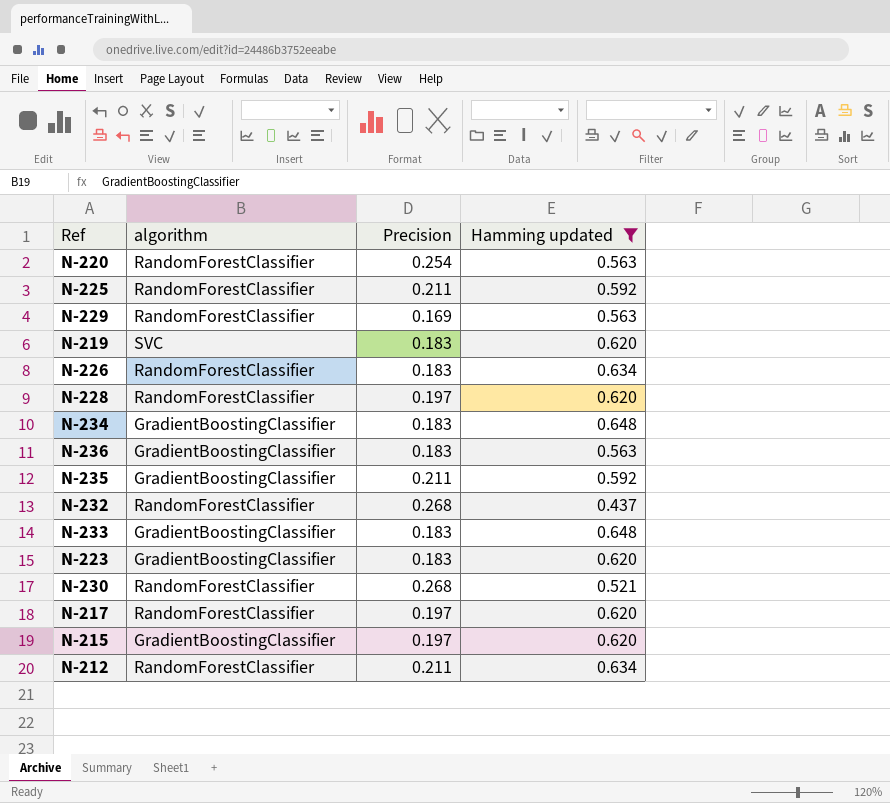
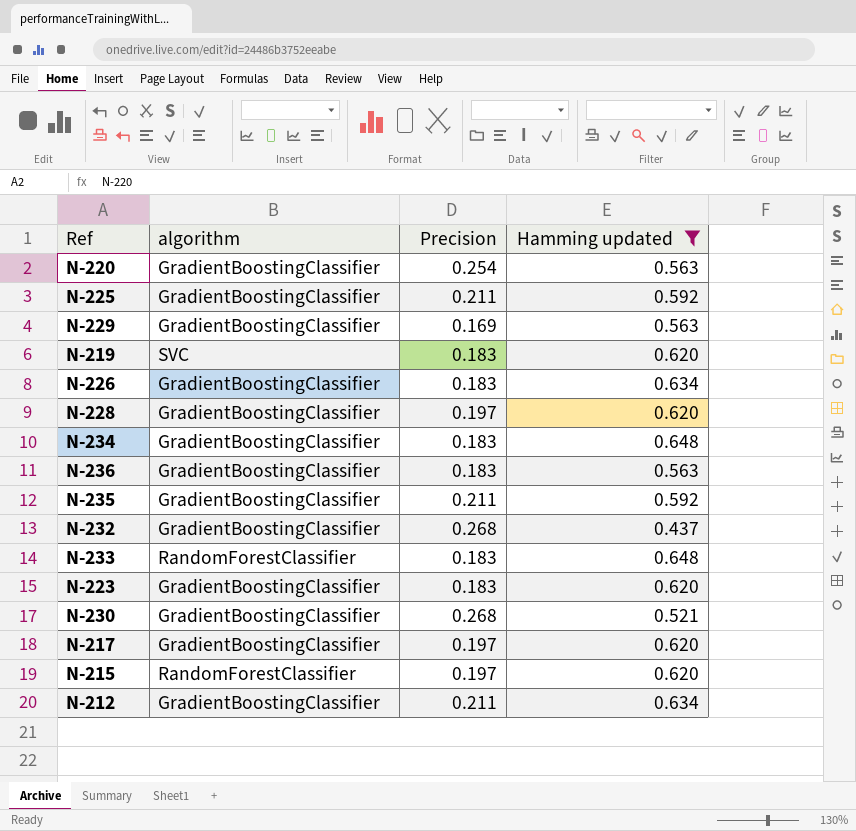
N-220 | algorithm: RandomForestClassifier -> GradientBoostingClassifier
N-225 | algorithm: RandomForestClassifier -> GradientBoostingClassifier
N-229 | algorithm: RandomForestClassifier -> GradientBoostingClassifier
N-226 | algorithm: RandomForestClassifier -> GradientBoostingClassifier
N-228 | algorithm: RandomForestClassifier -> GradientBoostingClassifier
N-232 | algorithm: RandomForestClassifier -> GradientBoostingClassifier
N-233 | algorithm: GradientBoostingClassifier -> RandomForestClassifier
N-230 | algorithm: RandomForestClassifier -> GradientBoostingClassifier
N-217 | algorithm: RandomForestClassifier -> GradientBoostingClassifier
N-215 | algorithm: GradientBoostingClassifier -> RandomForestClassifier
N-212 | algorithm: RandomForestClassifier -> GradientBoostingClassifier

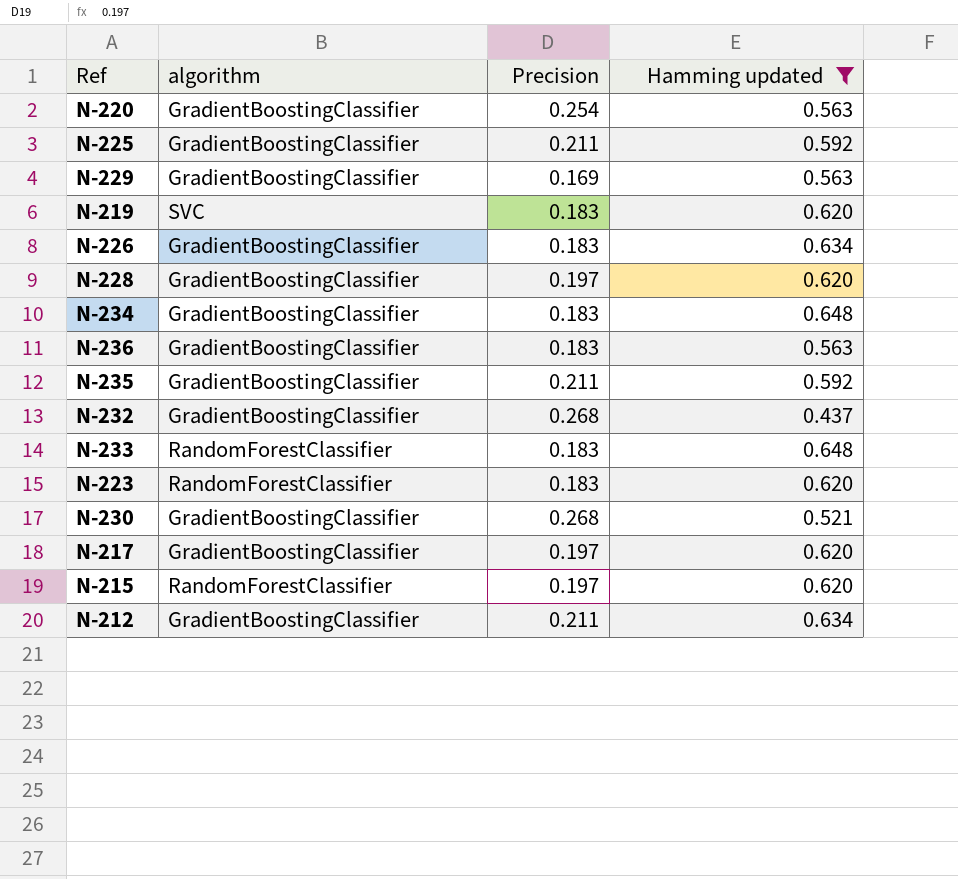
N-223 | algorithm: GradientBoostingClassifier -> RandomForestClassifier

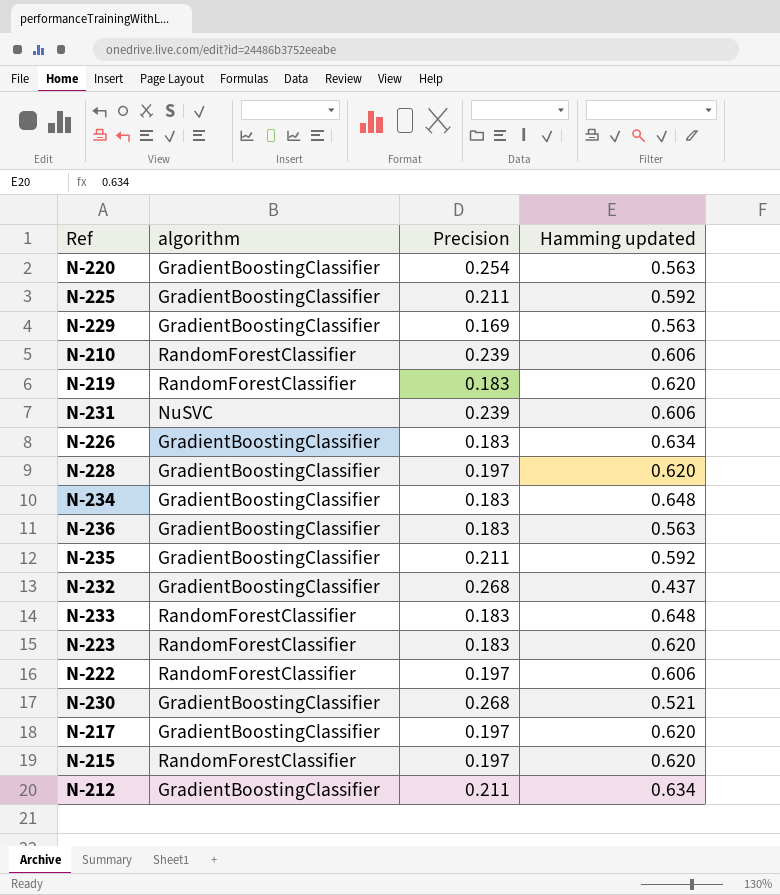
filter: Hamming updated != 0.606 -> none
N-219 | algorithm: SVC -> RandomForestClassifier

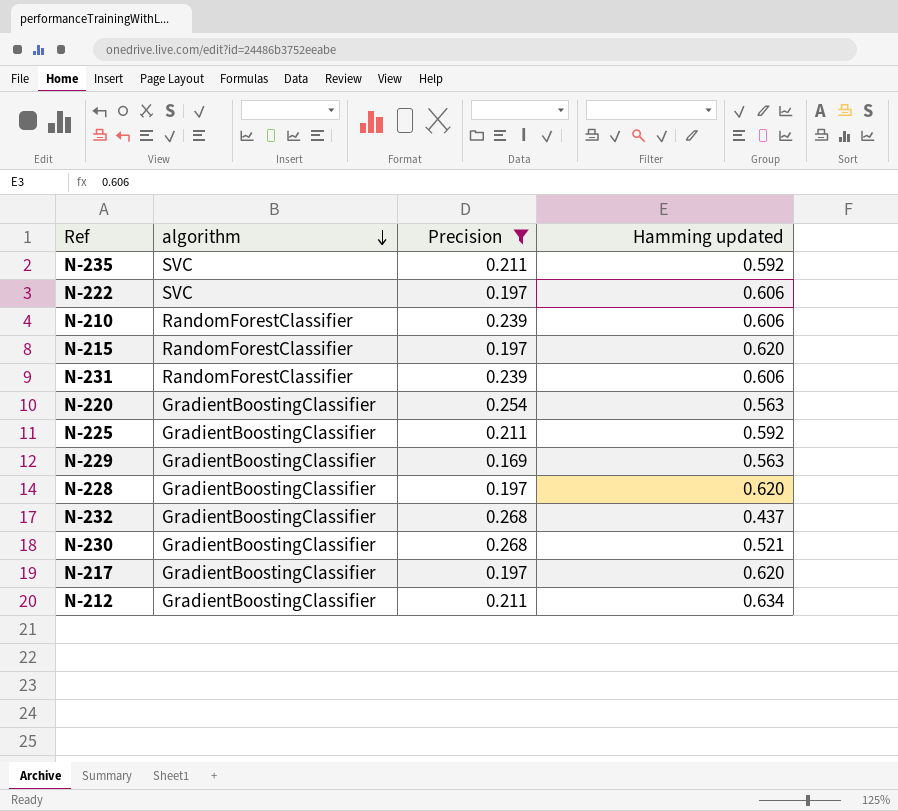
filter: none -> Precision != 0.183
row order: none -> algorithm descending
N-235 | algorithm: GradientBoostingClassifier -> SVC
N-222 | algorithm: RandomForestClassifier -> SVC
N-231 | algorithm: NuSVC -> RandomForestClassifier

